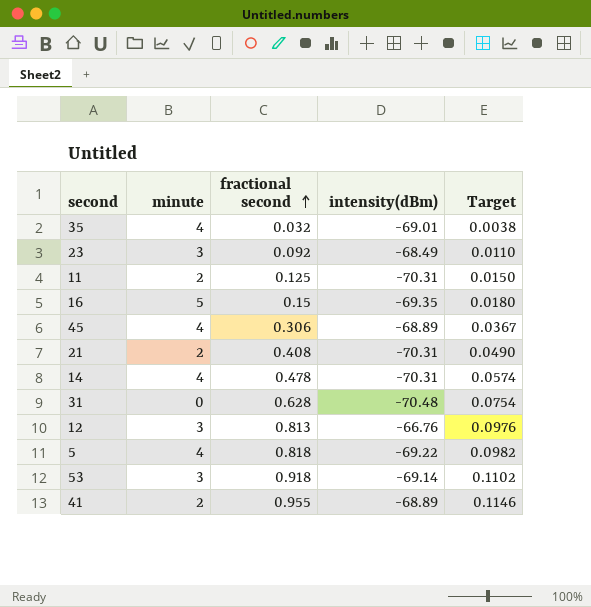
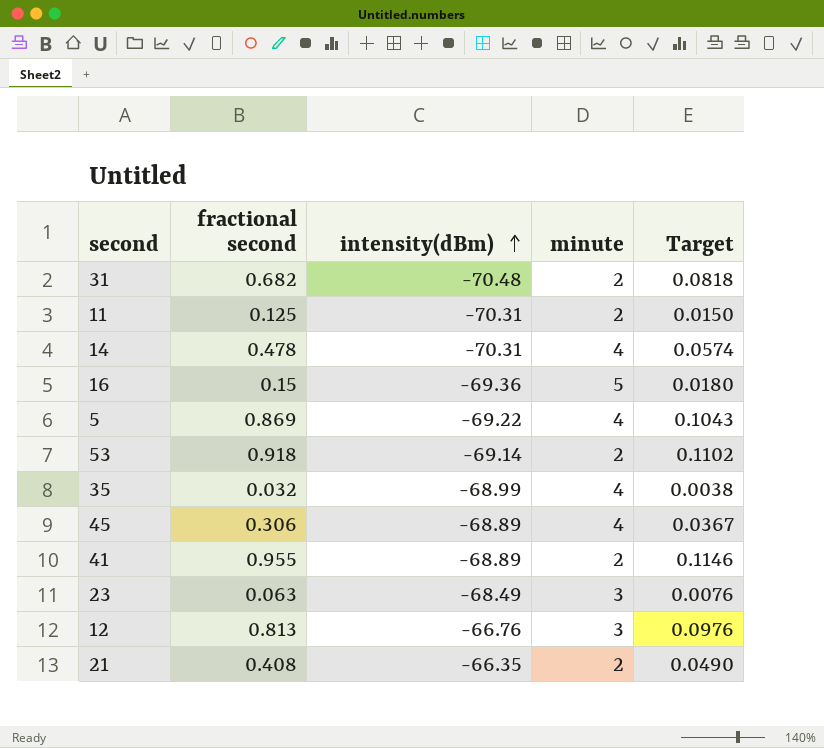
row order: fractional second ascending -> intensity(dBm) ascending
column minute | position: 2 -> 4
31 | fractional second: 0.628 -> 0.682
31 | minute: 0 -> 2
31 | Target: 0.0754 -> 0.0818
16 | intensity(dBm): -69.35 -> -69.36
5 | fractional second: 0.818 -> 0.869
5 | Target: 0.0982 -> 0.1043
53 | minute: 3 -> 2
35 | intensity(dBm): -69.01 -> -68.99
23 | fractional second: 0.092 -> 0.063
23 | Target: 0.0110 -> 0.0076
21 | intensity(dBm): -70.31 -> -66.35

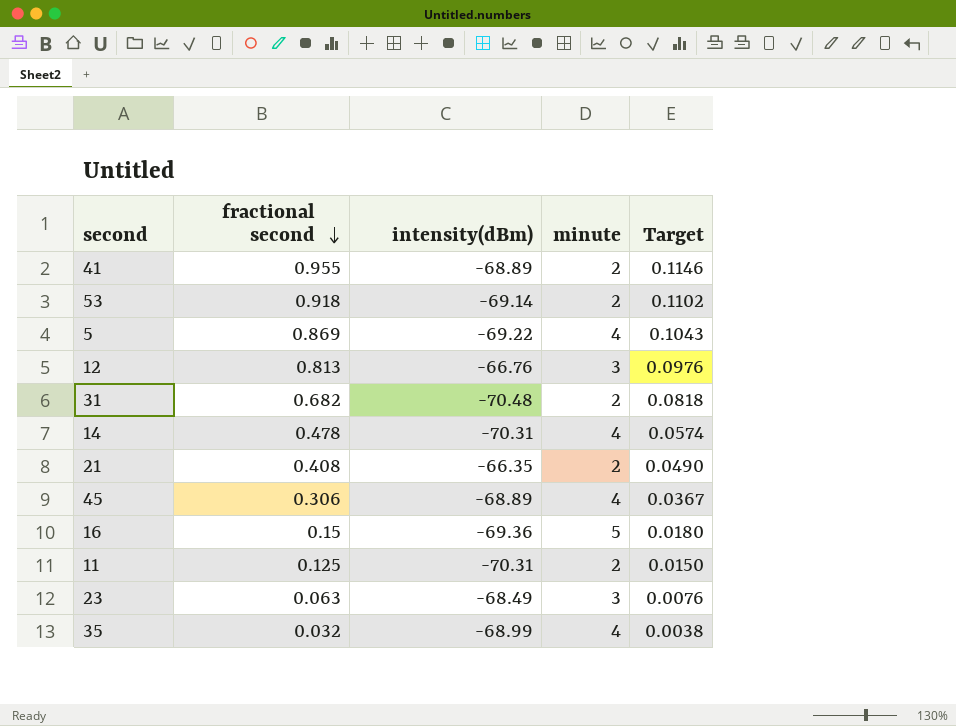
row order: intensity(dBm) ascending -> fractional second descending

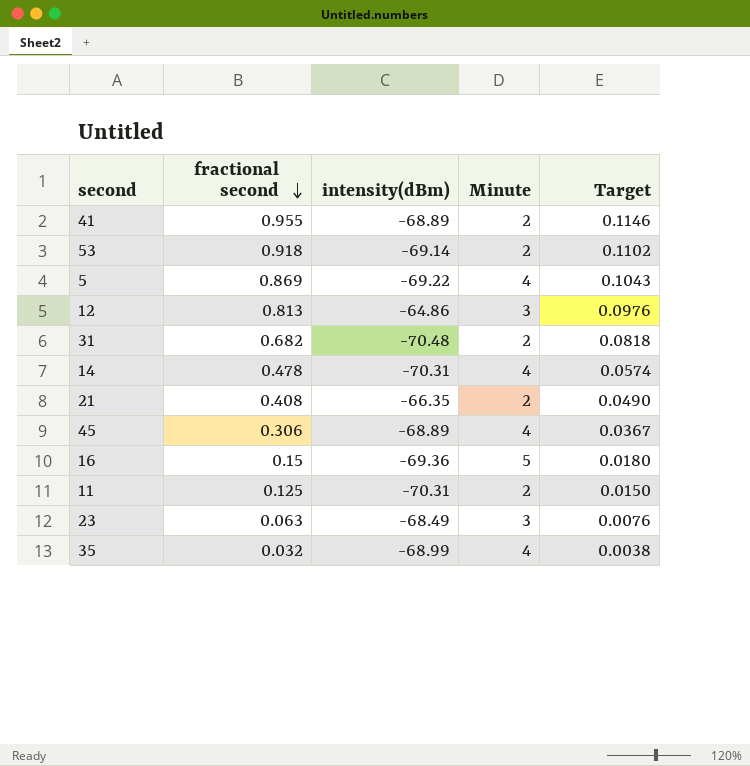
column name: minute -> Minute
12 | intensity(dBm): -66.76 -> -64.86

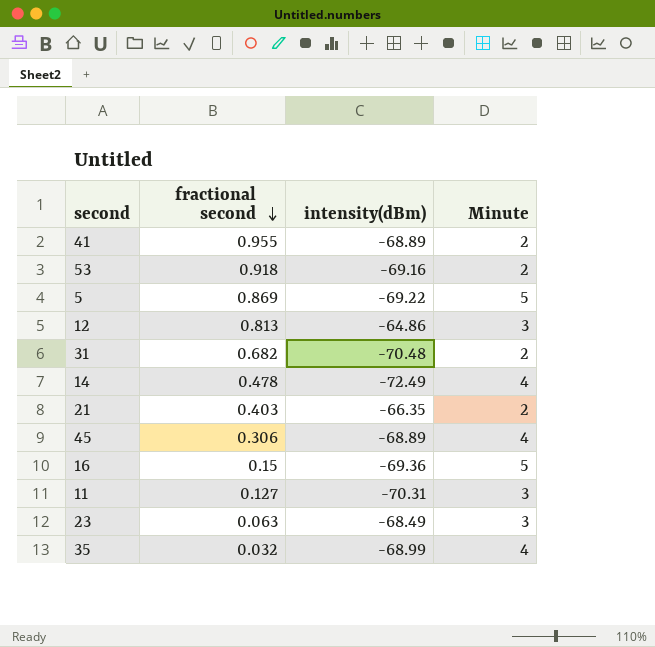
column Target | formula: [fractional second] * 0.12 -> none
53 | intensity(dBm): -69.14 -> -69.16
5 | Minute: 4 -> 5
14 | intensity(dBm): -70.31 -> -72.49
21 | fractional second: 0.408 -> 0.403
11 | fractional second: 0.125 -> 0.127
11 | Minute: 2 -> 3

